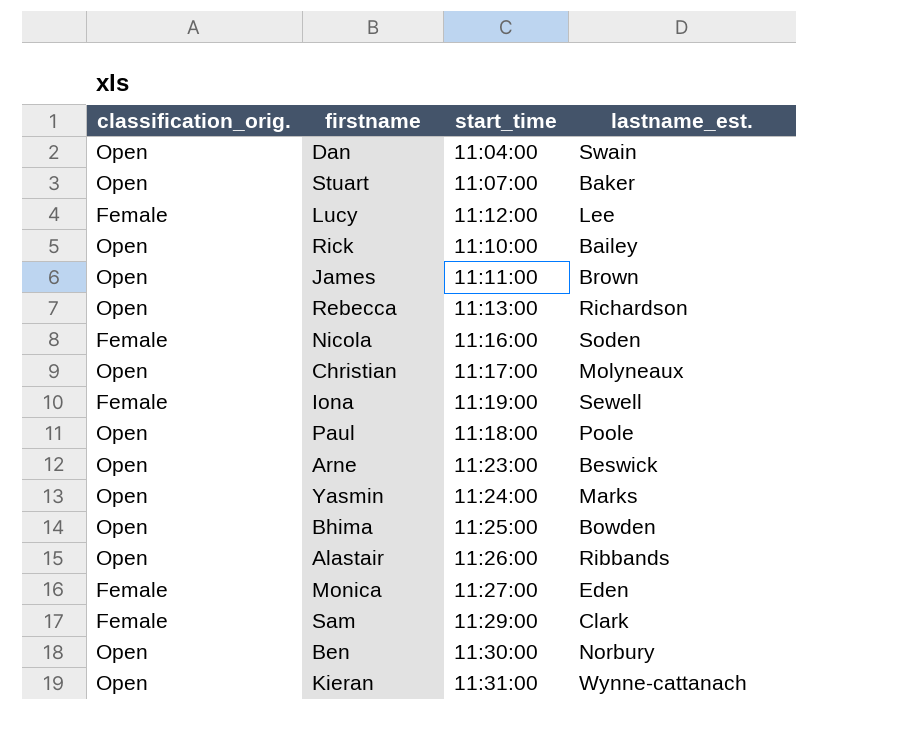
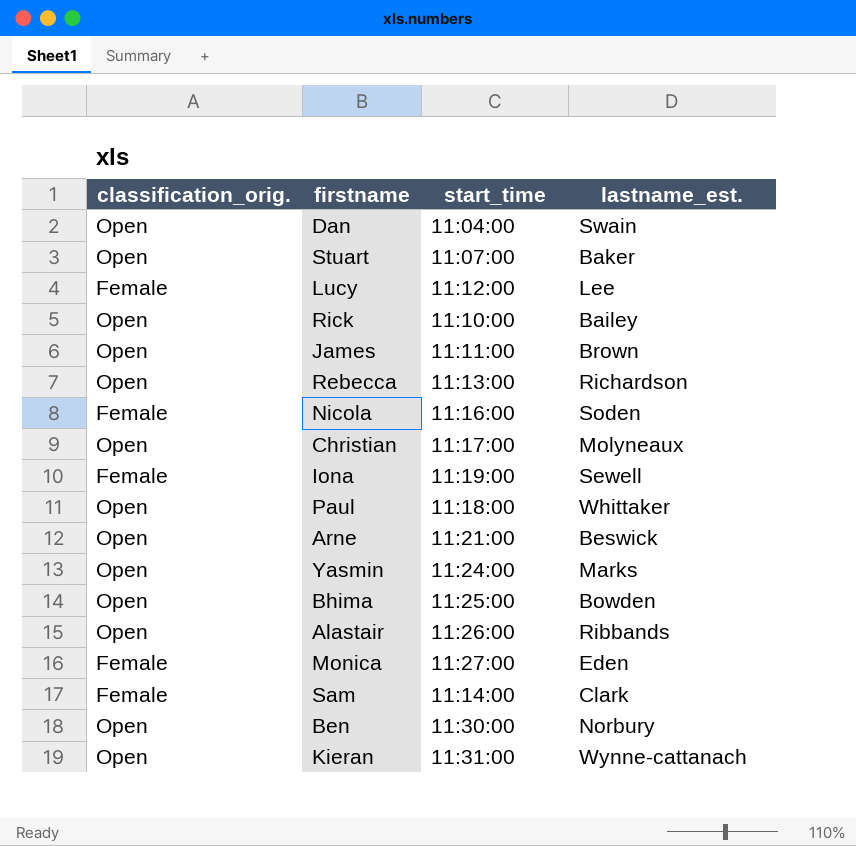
Paul | lastname_est.: Poole -> Whittaker
Arne | start_time: 11:23:00 -> 11:21:00
Sam | start_time: 11:29:00 -> 11:14:00

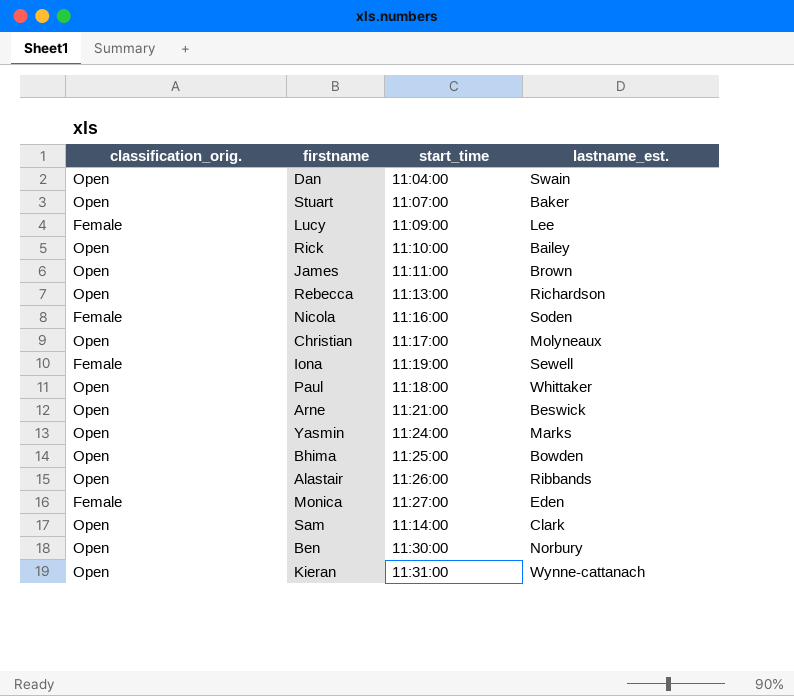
Lucy | start_time: 11:12:00 -> 11:09:00
Sam | classification_orig.: Female -> Open

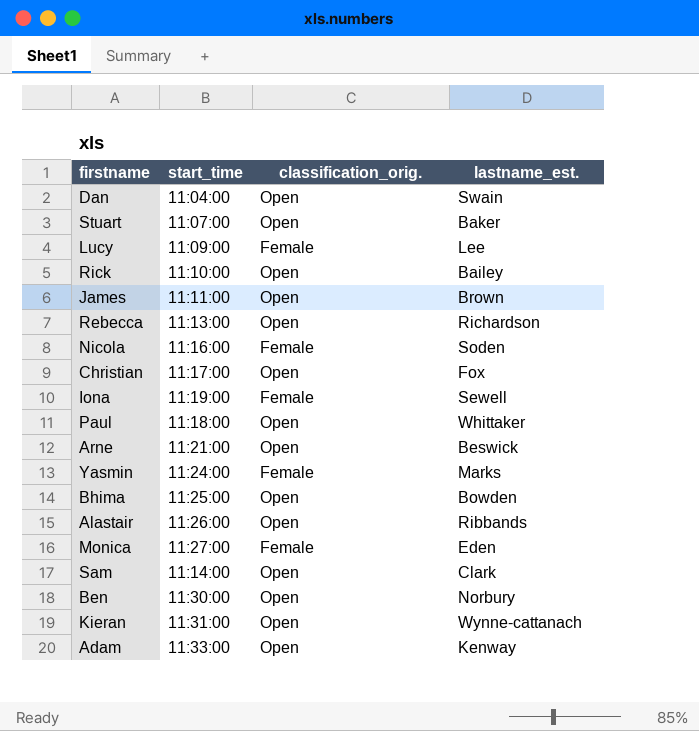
column classification_orig. | position: 1 -> 3
Christian | lastname_est.: Molyneaux -> Fox
Yasmin | classification_orig.: Open -> Female
row Adam: none -> 11:33:00 | Open | Kenway

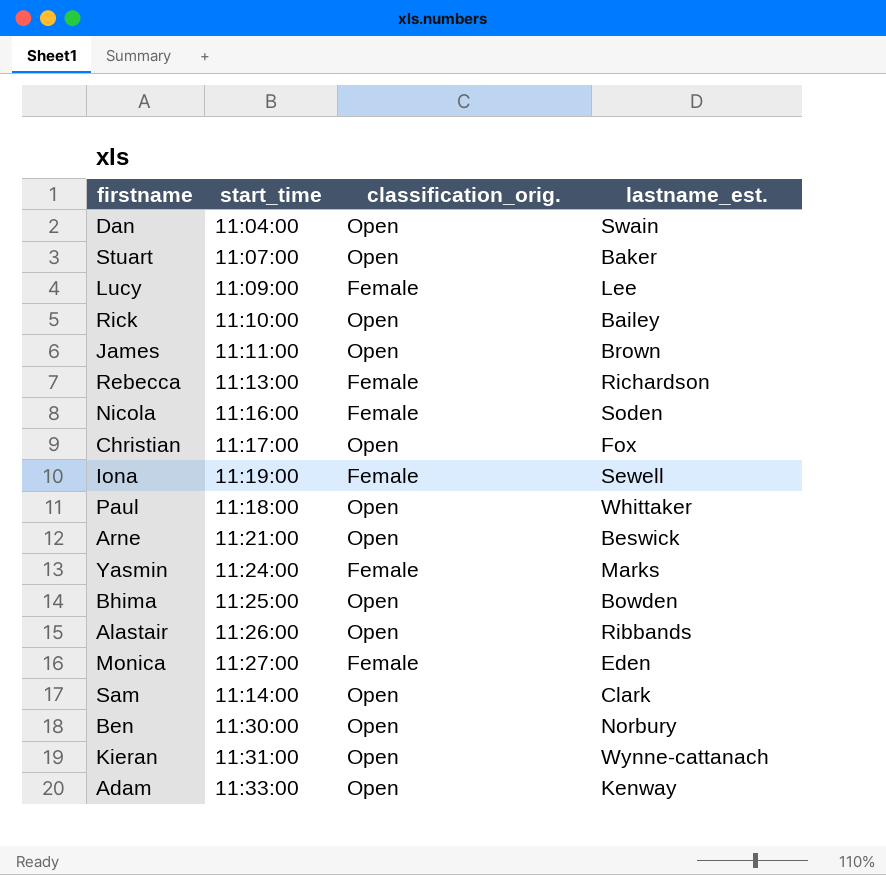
Rebecca | classification_orig.: Open -> Female

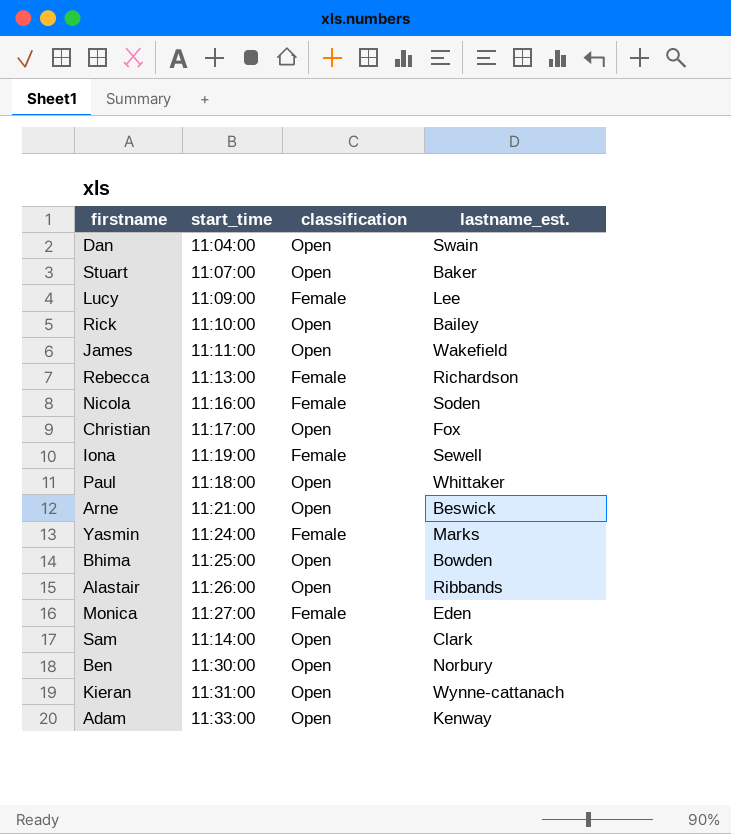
column name: classification_orig. -> classification
James | lastname_est.: Brown -> Wakefield

